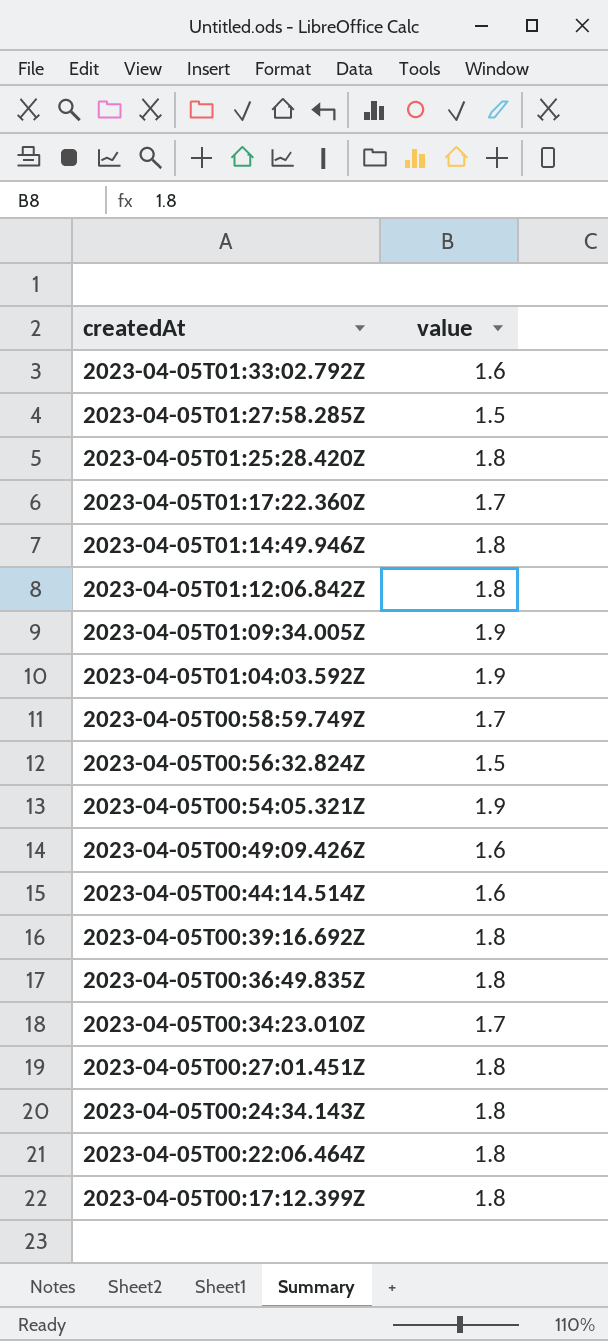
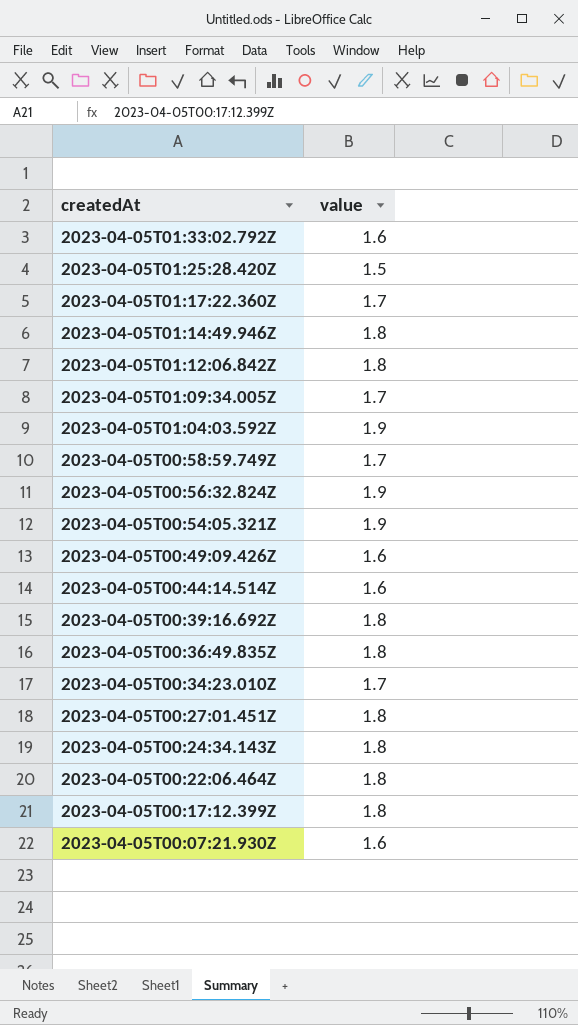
row 2023-04-05T01:27:58.285Z: 1.5 -> none
2023-04-05T01:25:28.420Z | value: 1.8 -> 1.5
2023-04-05T01:09:34.005Z | value: 1.9 -> 1.7
2023-04-05T00:56:32.824Z | value: 1.5 -> 1.9
row 2023-04-05T00:07:21.930Z: none -> 1.6

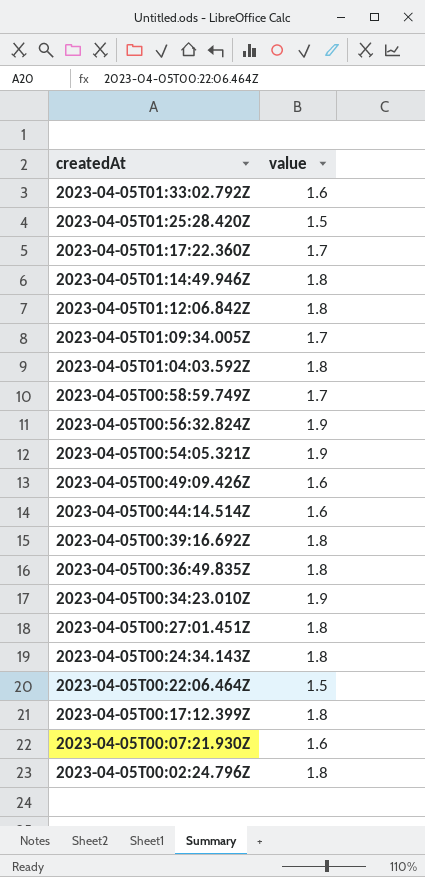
2023-04-05T01:04:03.592Z | value: 1.9 -> 1.8
2023-04-05T00:34:23.010Z | value: 1.7 -> 1.9
2023-04-05T00:22:06.464Z | value: 1.8 -> 1.5
row 2023-04-05T00:02:24.796Z: none -> 1.8

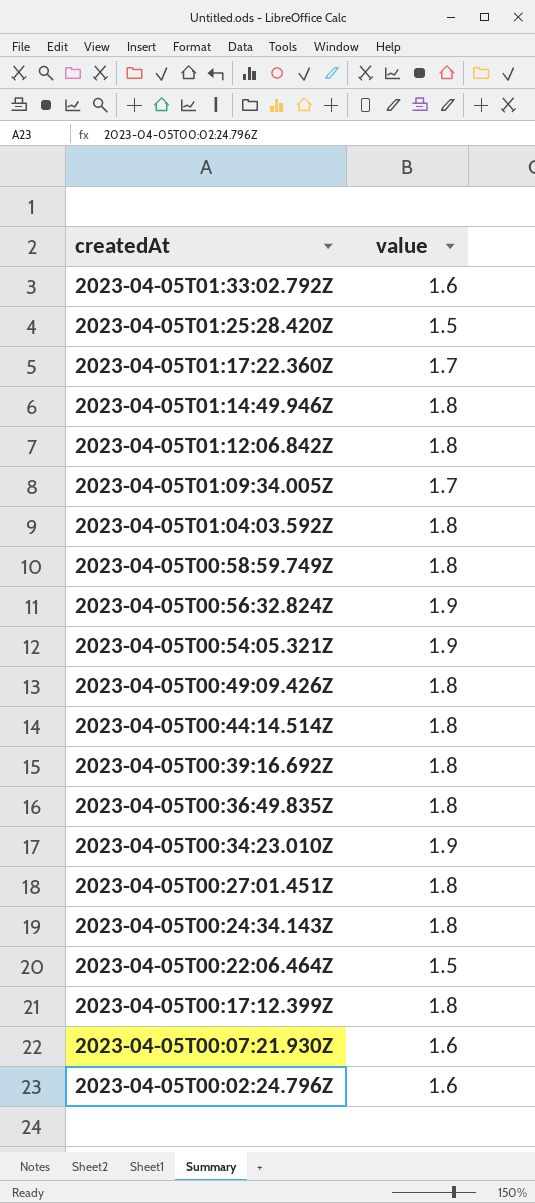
2023-04-05T00:58:59.749Z | value: 1.7 -> 1.8
2023-04-05T00:49:09.426Z | value: 1.6 -> 1.8
2023-04-05T00:44:14.514Z | value: 1.6 -> 1.8
2023-04-05T00:02:24.796Z | value: 1.8 -> 1.6

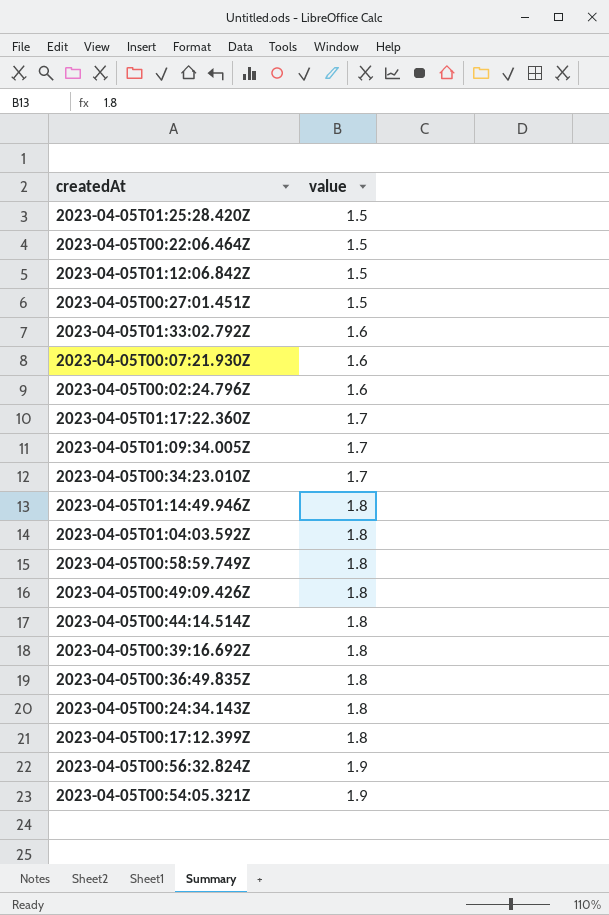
row order: createdAt descending -> value ascending
2023-04-05T01:12:06.842Z | value: 1.8 -> 1.5
2023-04-05T00:27:01.451Z | value: 1.8 -> 1.5
2023-04-05T00:34:23.010Z | value: 1.9 -> 1.7

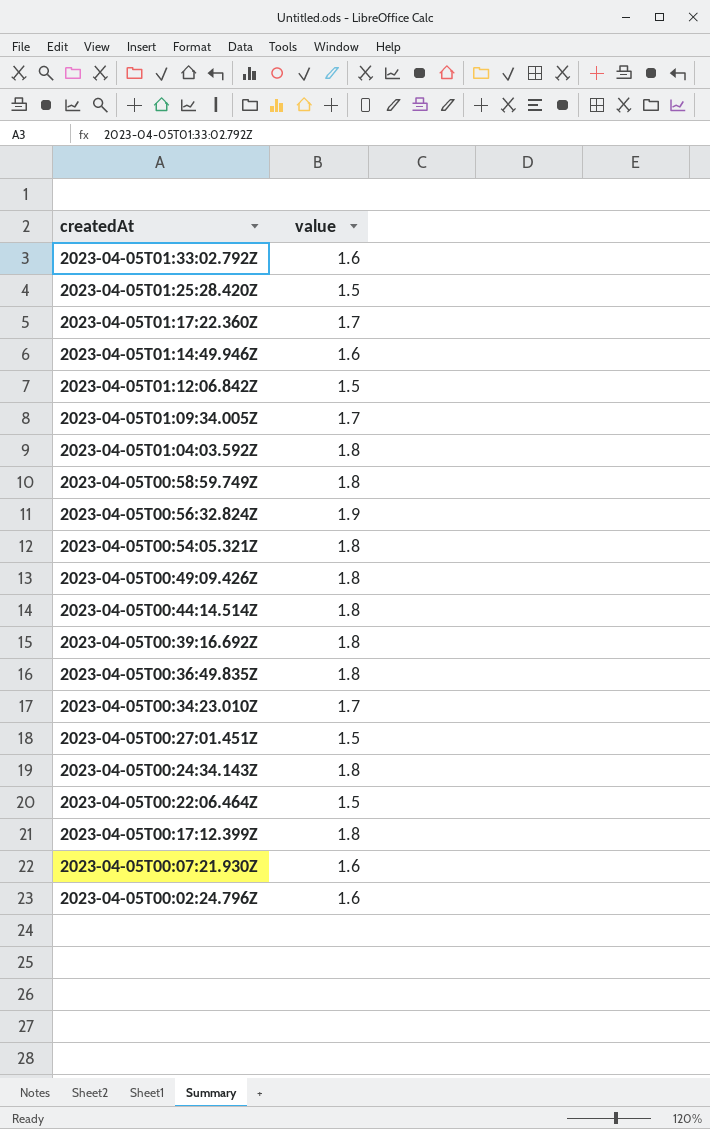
row order: value ascending -> createdAt descending
2023-04-05T01:14:49.946Z | value: 1.8 -> 1.6
2023-04-05T00:54:05.321Z | value: 1.9 -> 1.8

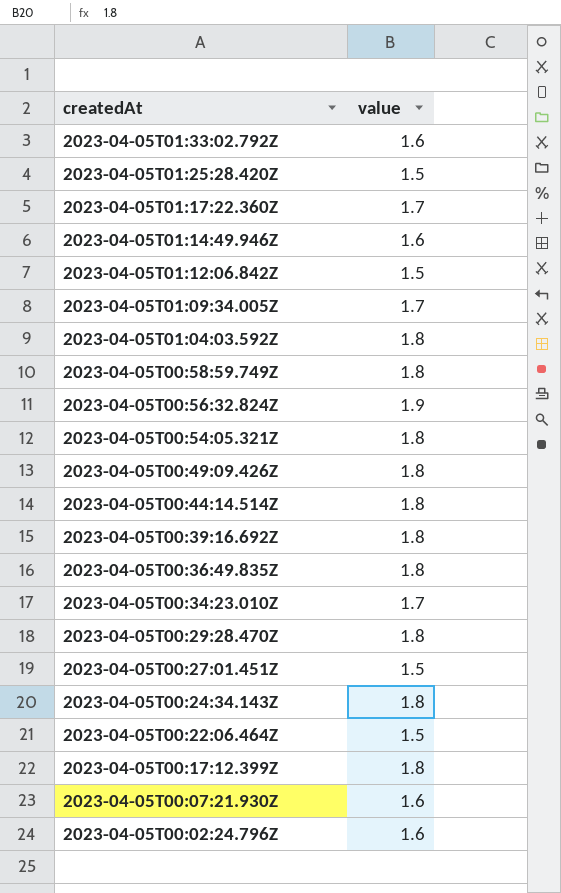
row 2023-04-05T00:29:28.470Z: none -> 1.8

